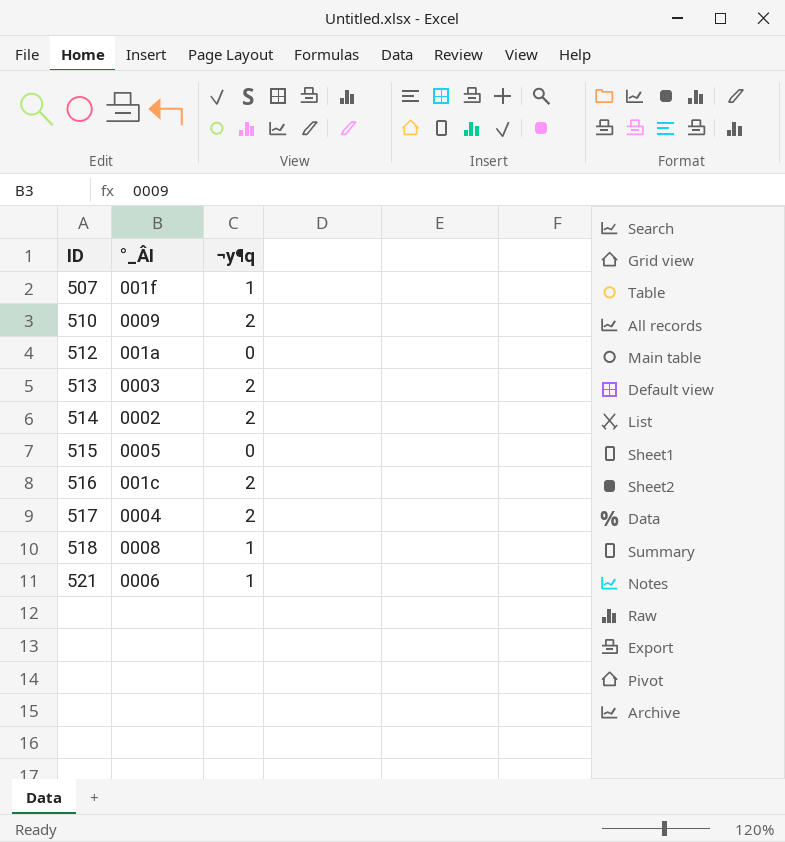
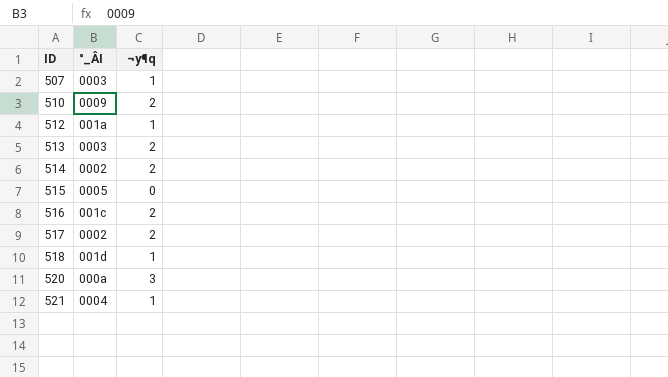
507 | °_ÂI: 001f -> 0003
512 | ¬y¶q: 0 -> 1
517 | °_ÂI: 0004 -> 0002
518 | °_ÂI: 0008 -> 001d
row 520: none -> 000a | 3
521 | °_ÂI: 0006 -> 0004

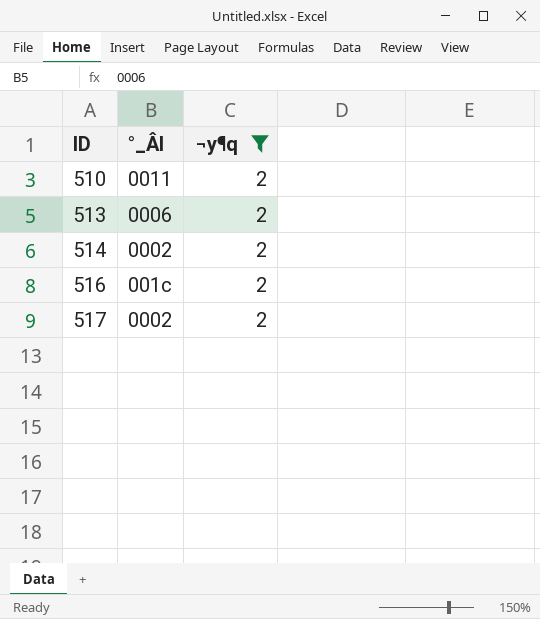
filter: none -> ¬y¶q = 2
510 | °_ÂI: 0009 -> 0011
513 | °_ÂI: 0003 -> 0006

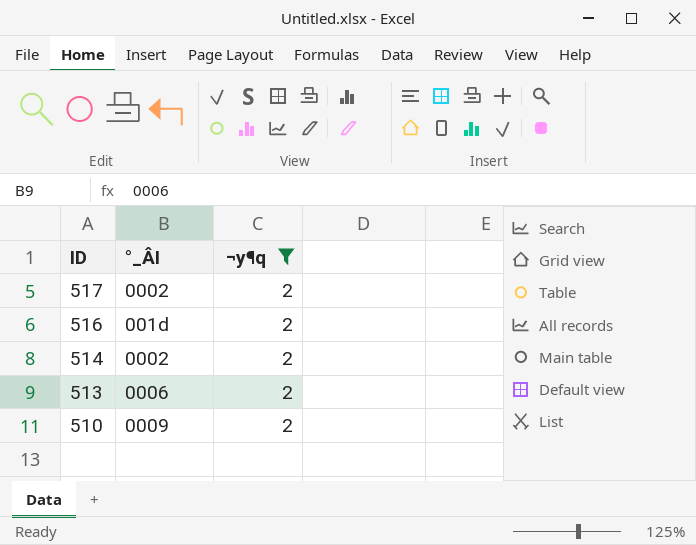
row order: ID ascending -> ID descending
516 | °_ÂI: 001c -> 001d
510 | °_ÂI: 0011 -> 0009

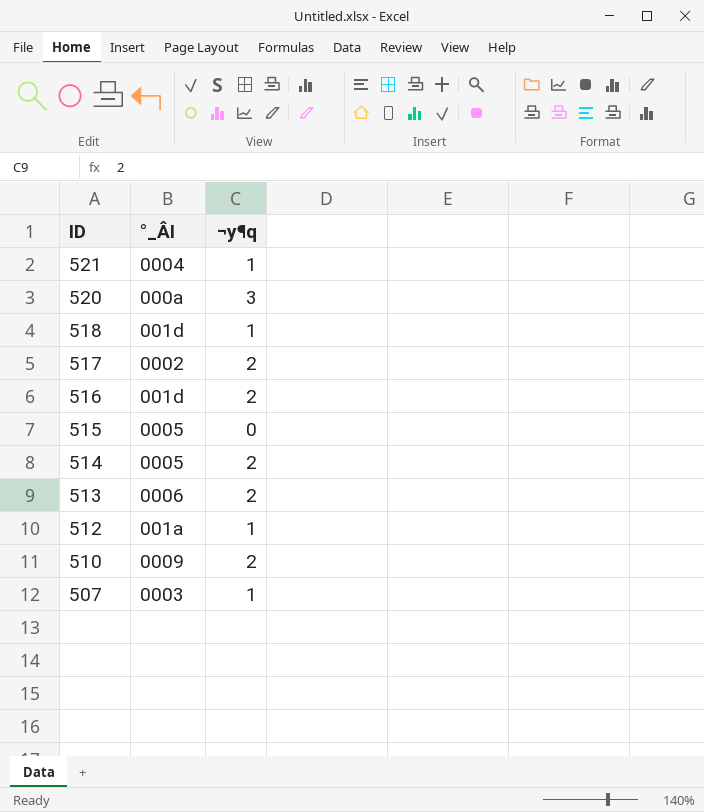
filter: ¬y¶q = 2 -> none
514 | °_ÂI: 0002 -> 0005

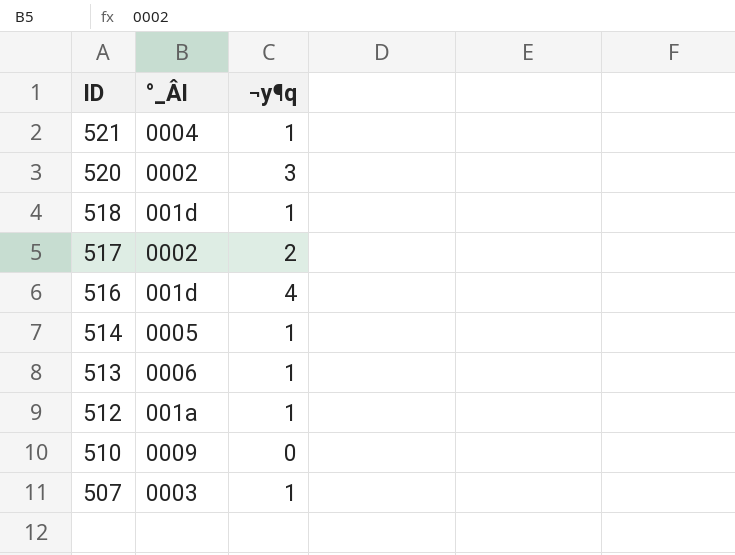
row 515: 0005 | 0 -> none
520 | °_ÂI: 000a -> 0002
516 | ¬y¶q: 2 -> 4
514 | ¬y¶q: 2 -> 1
513 | ¬y¶q: 2 -> 1
510 | ¬y¶q: 2 -> 0

